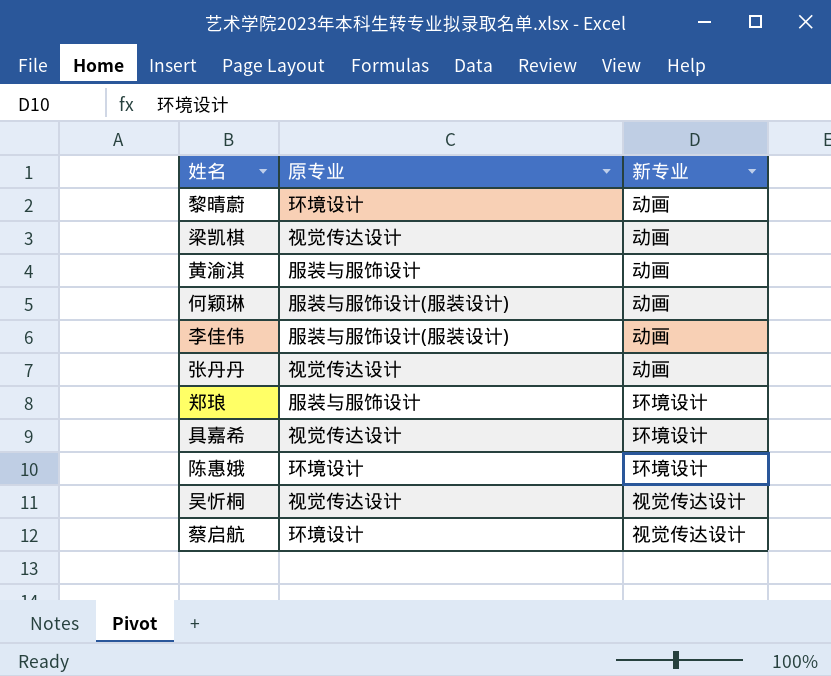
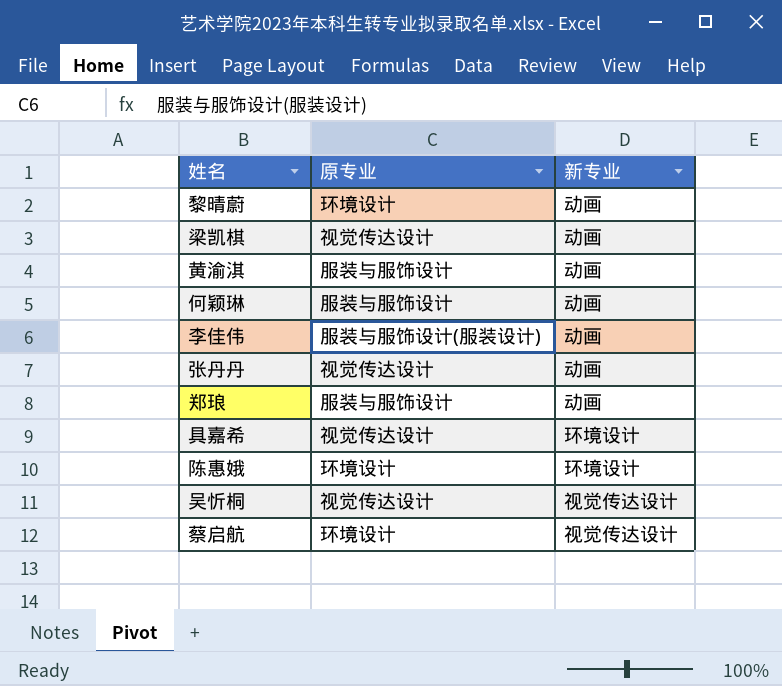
何颖琳 | 原专业: 服装与服饰设计(服装设计) -> 服装与服饰设计
郑琅 | 新专业: 环境设计 -> 动画

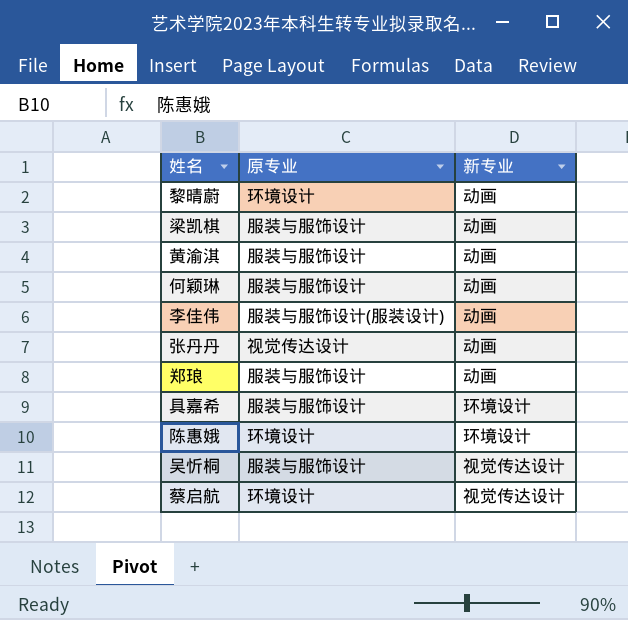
梁凯棋 | 原专业: 视觉传达设计 -> 服装与服饰设计
具嘉希 | 原专业: 视觉传达设计 -> 服装与服饰设计
吴忻桐 | 原专业: 视觉传达设计 -> 服装与服饰设计

